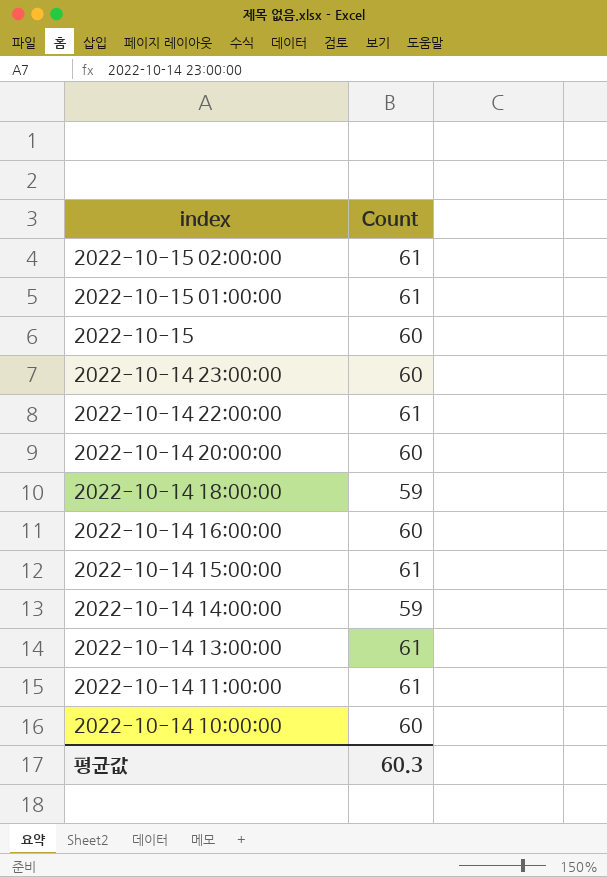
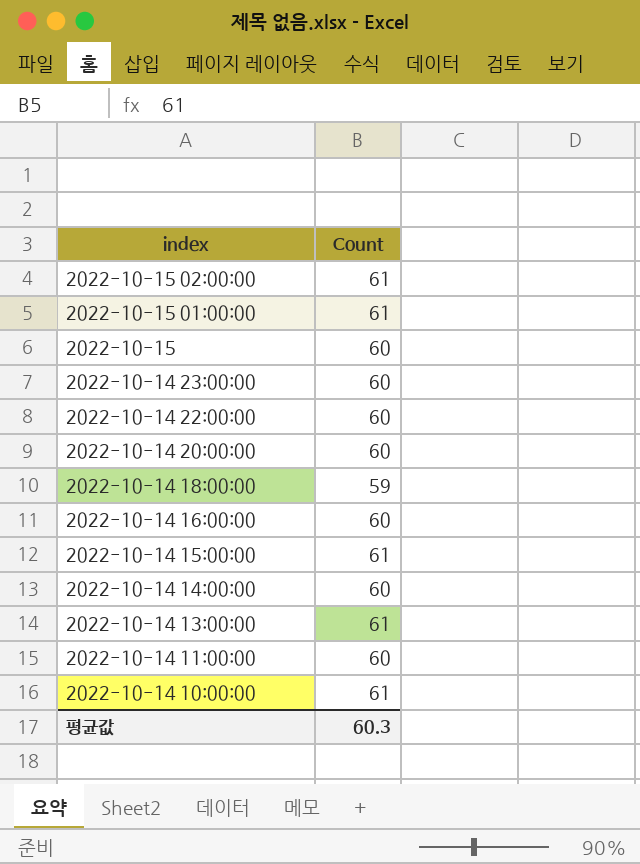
2022-10-14 22:00:00 | Count: 61 -> 60
2022-10-14 14:00:00 | Count: 59 -> 60
2022-10-14 11:00:00 | Count: 61 -> 60
2022-10-14 10:00:00 | Count: 60 -> 61

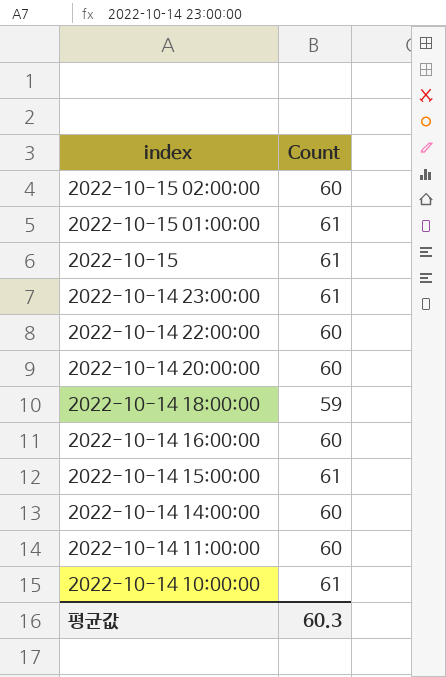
row 2022-10-14 13:00:00: 61 -> none
2022-10-15 02:00:00 | Count: 61 -> 60
2022-10-15 | Count: 60 -> 61
2022-10-14 23:00:00 | Count: 60 -> 61

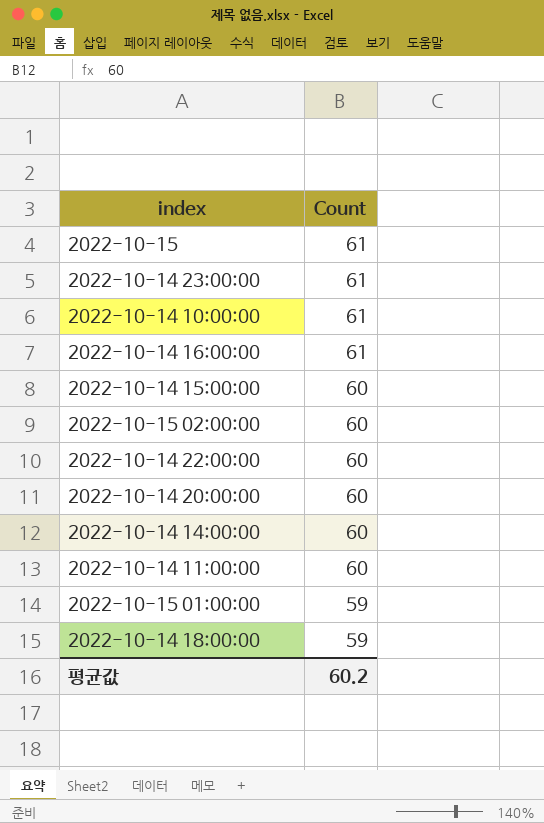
row order: index descending -> Count descending
2022-10-14 16:00:00 | Count: 60 -> 61
2022-10-14 15:00:00 | Count: 61 -> 60
2022-10-15 01:00:00 | Count: 61 -> 59
평균값 | Count: 60.3 -> 60.2

